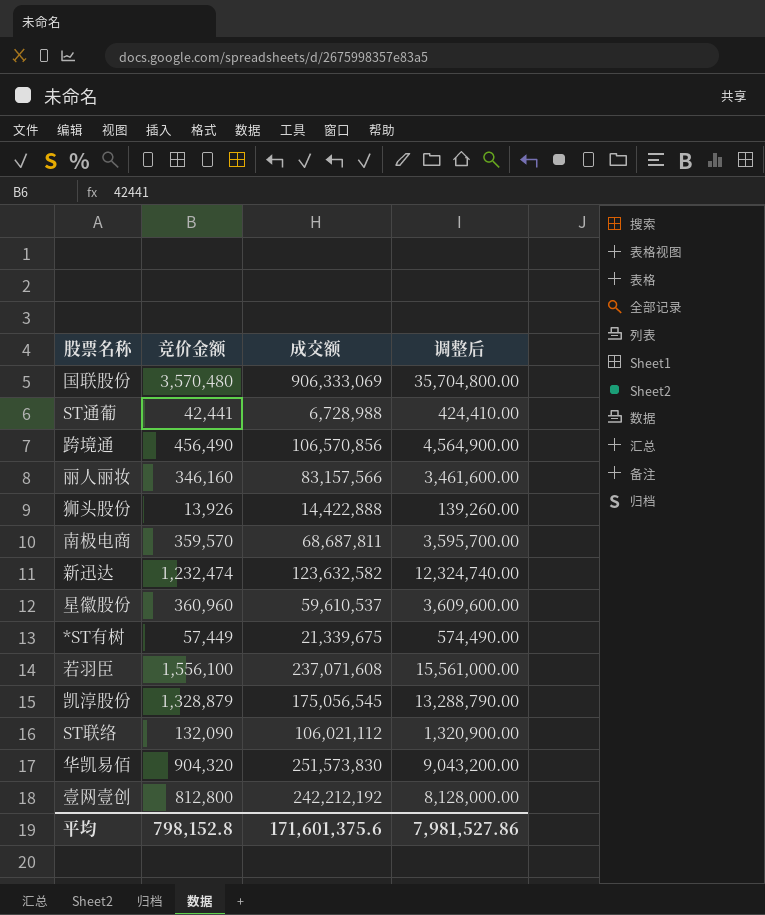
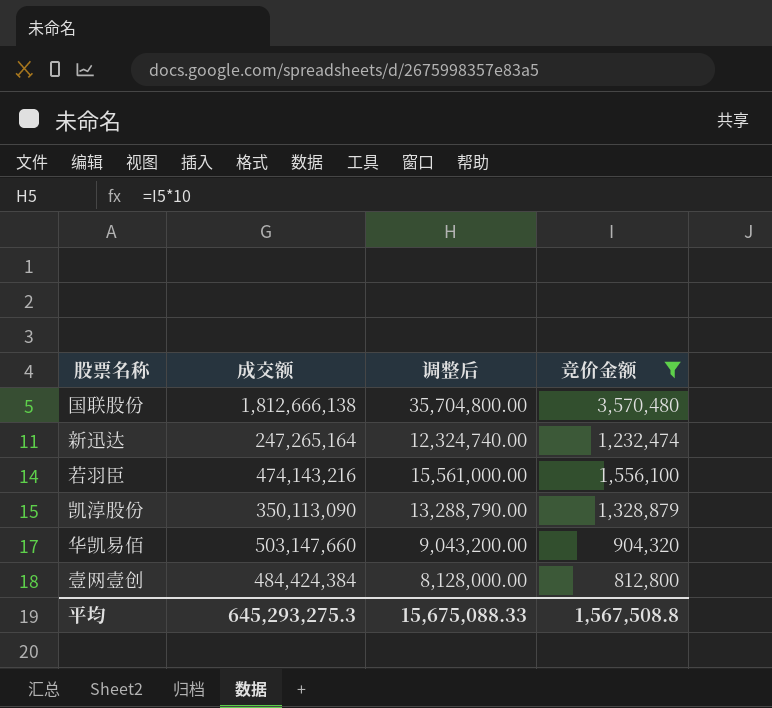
filter: none -> 竞价金额 >= 812,800
column 竞价金额 | position: 2 -> 4
国联股份 | 成交额: 906,333,069 -> 1,812,666,138
新迅达 | 成交额: 123,632,582 -> 247,265,164
若羽臣 | 成交额: 237,071,608 -> 474,143,216
凯淳股份 | 成交额: 175,056,545 -> 350,113,090
华凯易佰 | 成交额: 251,573,830 -> 503,147,660
壹网壹创 | 成交额: 242,212,192 -> 484,424,384
平均 | 成交额: 171,601,375.6 -> 645,293,275.3
平均 | 调整后: 7,981,527.86 -> 15,675,088.33
平均 | 竞价金额: 798,152.8 -> 1,567,508.8

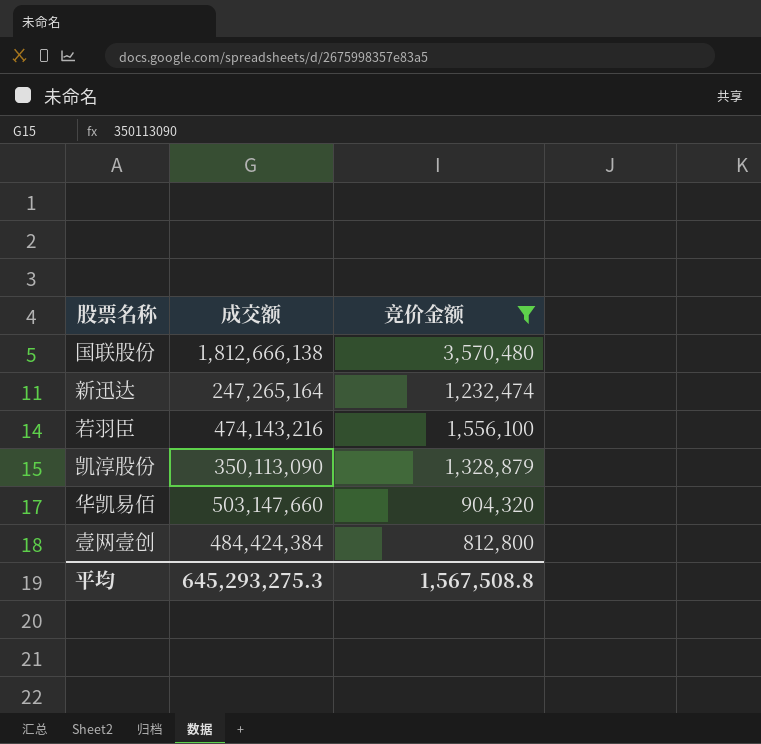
column 调整后 | formula: [竞价金额] * 10 -> none

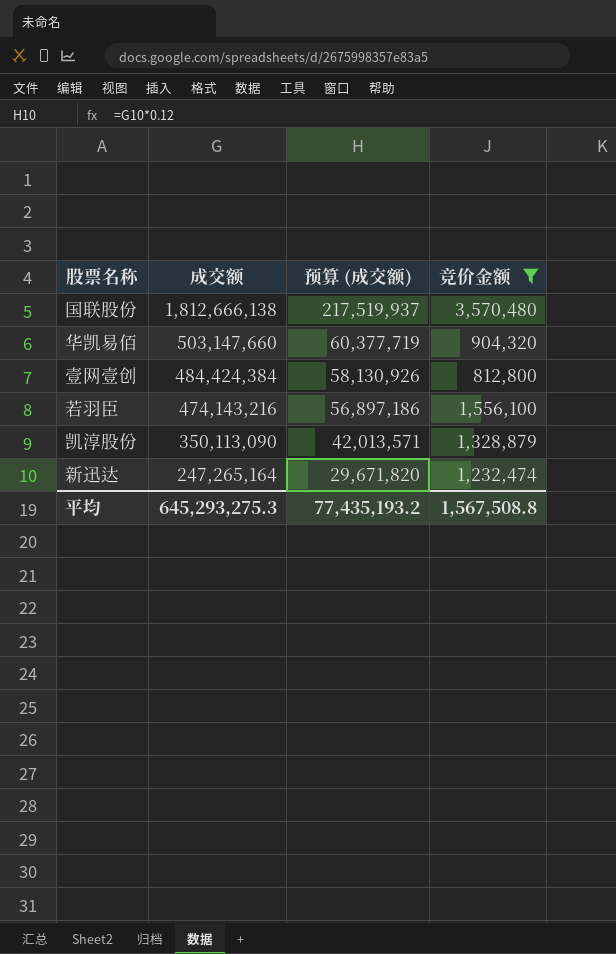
row order: none -> 成交额 descending
column 预算 (成交额) | formula: none -> [成交额] * 0.12

